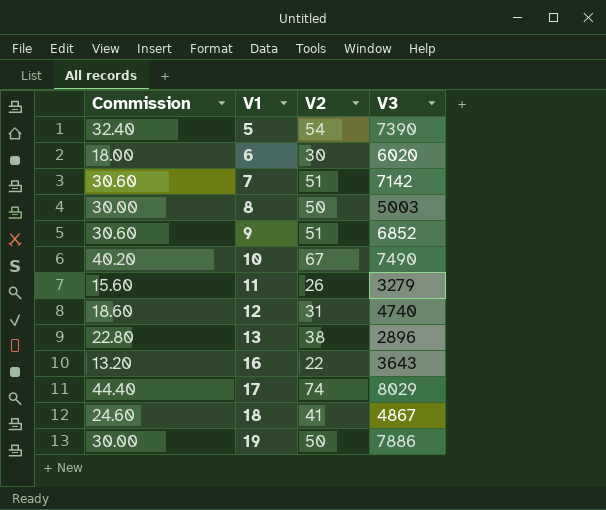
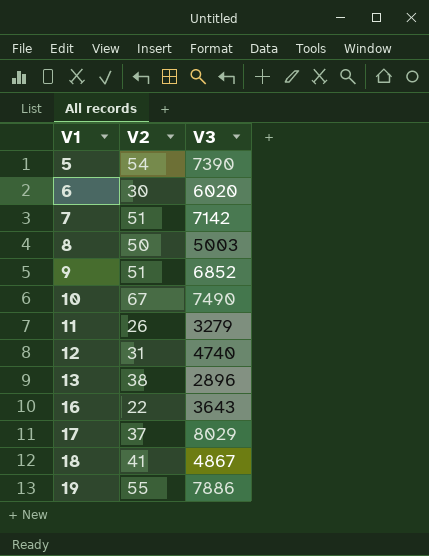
column Commission | formula: [V2] * 0.6 -> none
17 | V2: 74 -> 37
19 | V2: 50 -> 55

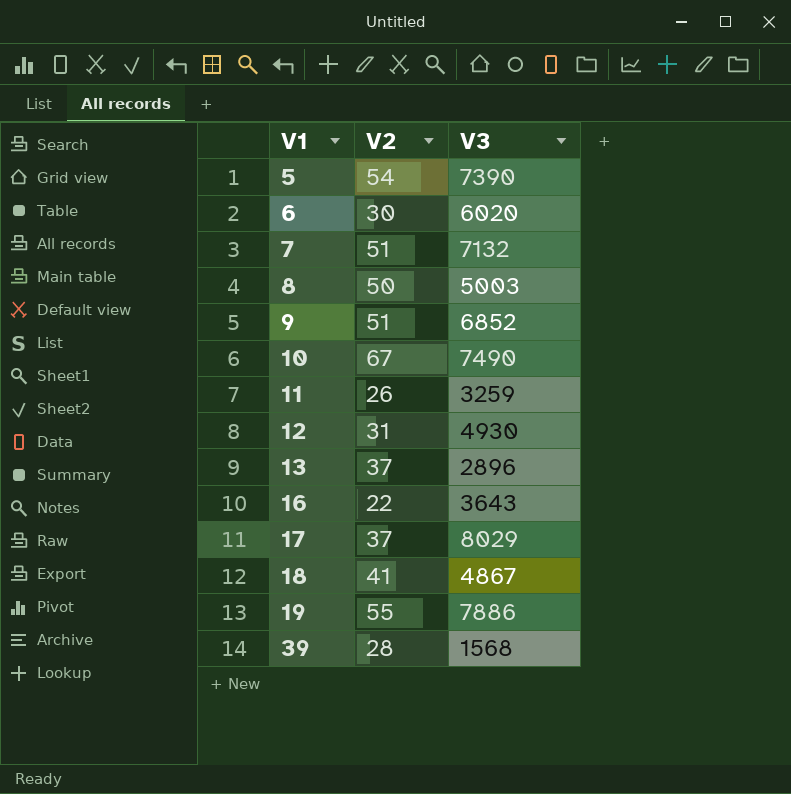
7 | V3: 7142 -> 7132
11 | V3: 3279 -> 3259
12 | V3: 4740 -> 4930
13 | V2: 38 -> 37
row 39: none -> 28 | 1568

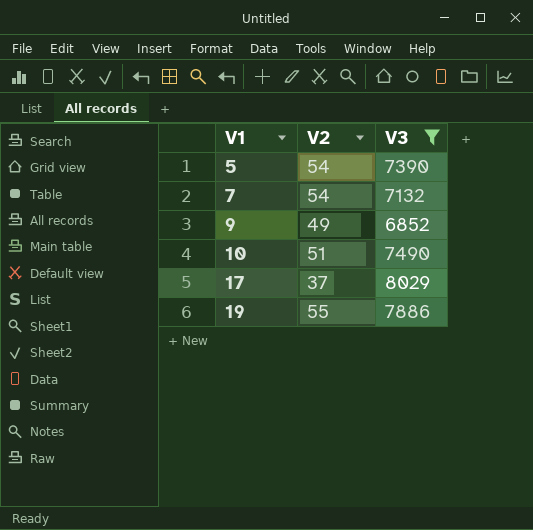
filter: none -> V3 >= 6852
7 | V2: 51 -> 54
9 | V2: 51 -> 49
10 | V2: 67 -> 51

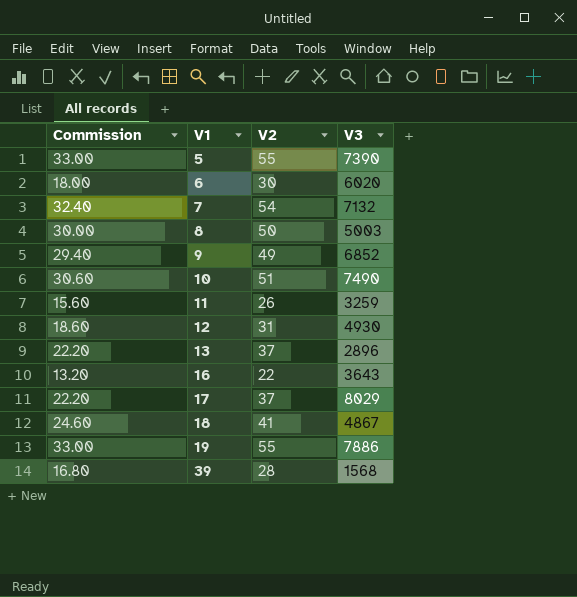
filter: V3 >= 6852 -> none
column Commission | formula: none -> [V2] * 0.6
5 | V2: 54 -> 55

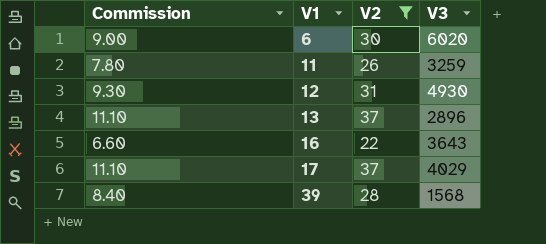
filter: none -> V2 <= 37
column Commission | formula: [V2] * 0.6 -> [V2] * 0.3
17 | V3: 8029 -> 4029

